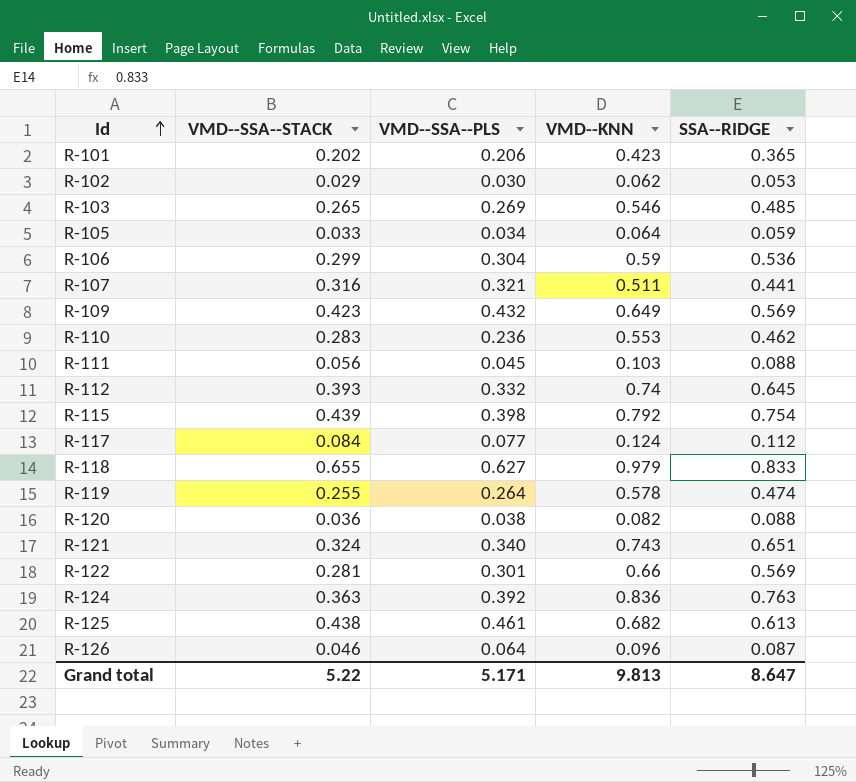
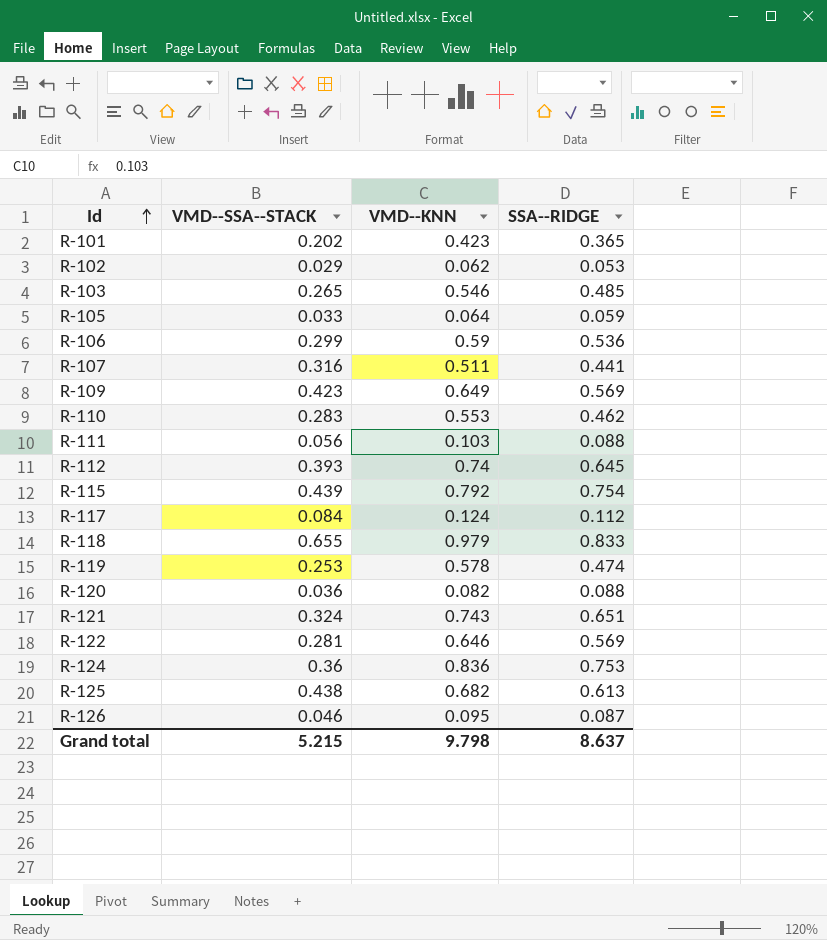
column VMD--SSA--PLS | position: 3 -> none
R-119 | VMD--SSA--STACK: 0.255 -> 0.253
R-122 | VMD--KNN: 0.66 -> 0.646
R-124 | VMD--SSA--STACK: 0.363 -> 0.36
R-124 | SSA--RIDGE: 0.763 -> 0.753
R-126 | VMD--KNN: 0.096 -> 0.095
Grand total | VMD--SSA--STACK: 5.22 -> 5.215
Grand total | VMD--KNN: 9.813 -> 9.798
Grand total | SSA--RIDGE: 8.647 -> 8.637

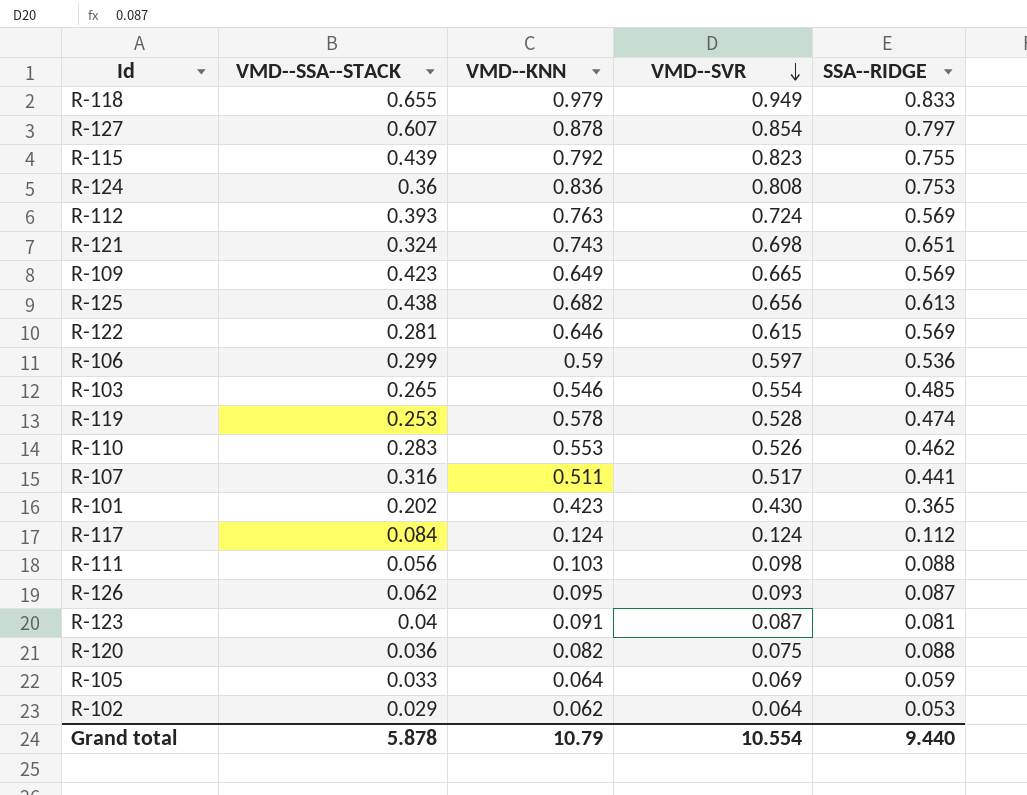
row order: Id ascending -> VMD--SVR descending
column VMD--SVR | position: none -> 4
row R-127: none -> 0.607 | 0.878 | 0.854 | 0.797
R-115 | SSA--RIDGE: 0.754 -> 0.755
R-112 | VMD--KNN: 0.74 -> 0.763
R-112 | SSA--RIDGE: 0.645 -> 0.569
R-126 | VMD--SSA--STACK: 0.046 -> 0.062
row R-123: none -> 0.04 | 0.091 | 0.087 | 0.081
Grand total | VMD--SSA--STACK: 5.215 -> 5.878
Grand total | VMD--KNN: 9.798 -> 10.79
Grand total | SSA--RIDGE: 8.637 -> 9.440

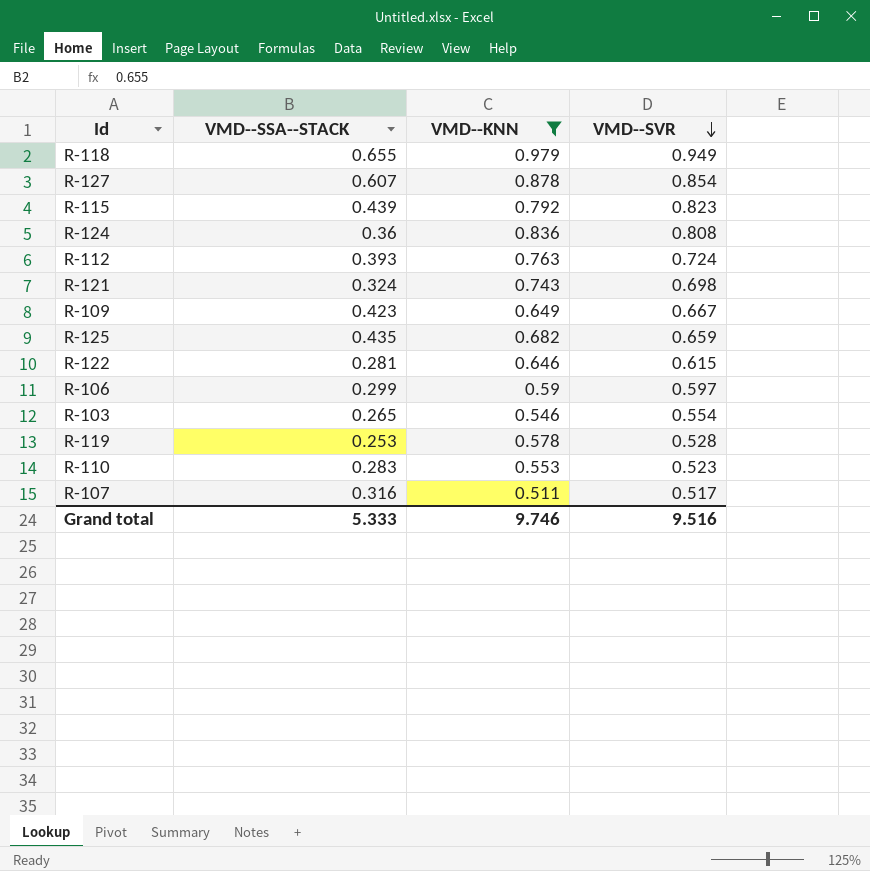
filter: none -> VMD--KNN >= 0.511
column SSA--RIDGE | position: 5 -> none
R-109 | VMD--SVR: 0.665 -> 0.667
R-125 | VMD--SSA--STACK: 0.438 -> 0.435
R-125 | VMD--SVR: 0.656 -> 0.659
R-110 | VMD--SVR: 0.526 -> 0.523
Grand total | VMD--SSA--STACK: 5.878 -> 5.333
Grand total | VMD--KNN: 10.79 -> 9.746
Grand total | VMD--SVR: 10.554 -> 9.516

